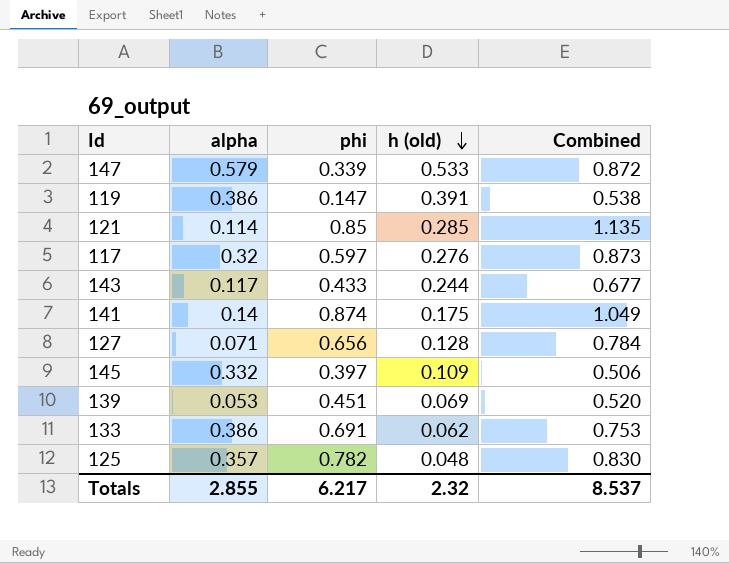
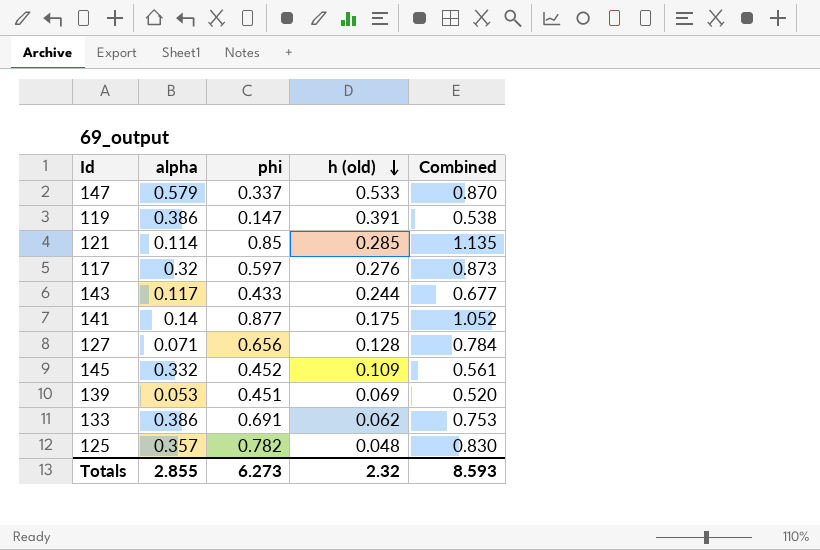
147 | phi: 0.339 -> 0.337
147 | Combined: 0.872 -> 0.870
141 | phi: 0.874 -> 0.877
141 | Combined: 1.049 -> 1.052
145 | phi: 0.397 -> 0.452
145 | Combined: 0.506 -> 0.561
Totals | phi: 6.217 -> 6.273
Totals | Combined: 8.537 -> 8.593

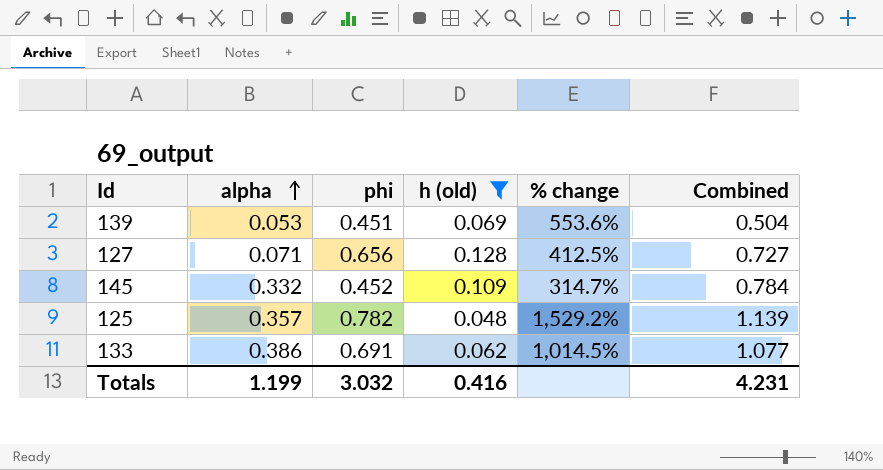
filter: none -> h (old) <= 0.128
row order: h (old) descending -> alpha ascending
column % change | formula: none -> ([phi] - [h (old)]) / [h (old)]
column Combined | formula: [phi] + [h (old)] -> [alpha] + [phi]
Totals | alpha: 2.855 -> 1.199
Totals | phi: 6.273 -> 3.032
Totals | h (old): 2.32 -> 0.416
Totals | Combined: 8.593 -> 4.231

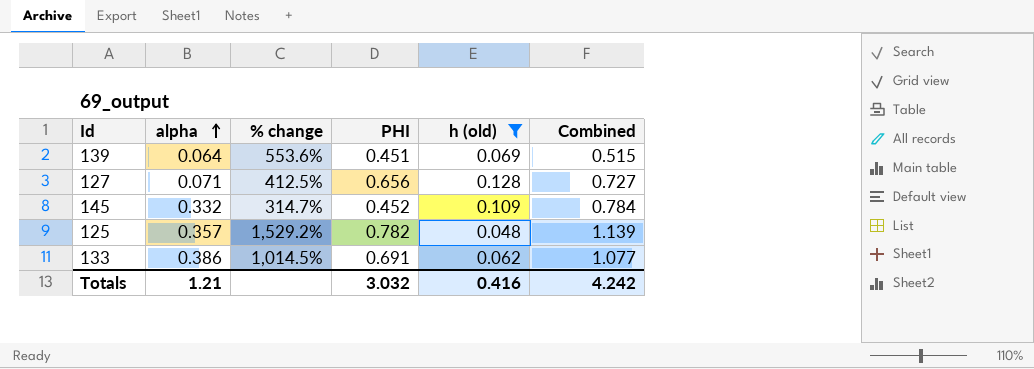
column % change | position: 5 -> 3
column name: phi -> PHI
139 | alpha: 0.053 -> 0.064
139 | Combined: 0.504 -> 0.515
Totals | alpha: 1.199 -> 1.21
Totals | Combined: 4.231 -> 4.242

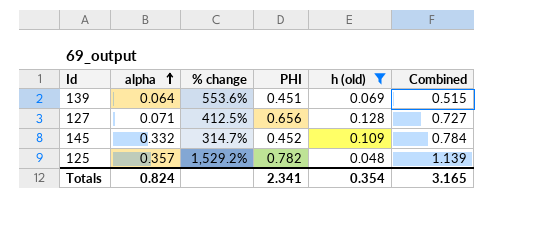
row 133: 0.386 | 1,014.5% | 0.691 | 0.062 | 1.077 -> none
Totals | alpha: 1.21 -> 0.824
Totals | PHI: 3.032 -> 2.341
Totals | h (old): 0.416 -> 0.354
Totals | Combined: 4.242 -> 3.165

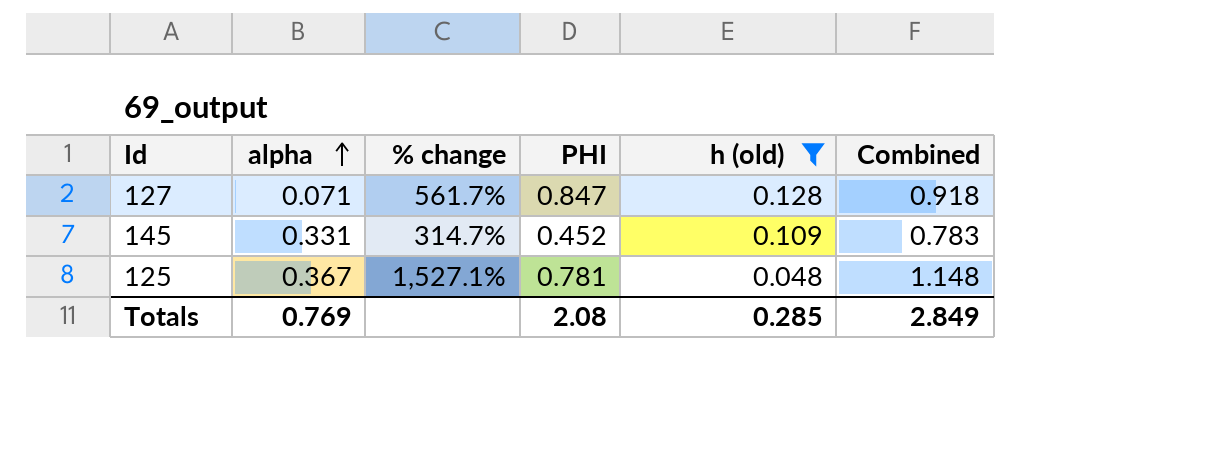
row 139: 0.064 | 553.6% | 0.451 | 0.069 | 0.515 -> none
127 | % change: 412.5% -> 561.7%
127 | PHI: 0.656 -> 0.847
127 | Combined: 0.727 -> 0.918
145 | alpha: 0.332 -> 0.331
145 | Combined: 0.784 -> 0.783
125 | alpha: 0.357 -> 0.367
125 | % change: 1,529.2% -> 1,527.1%
125 | PHI: 0.782 -> 0.781
125 | Combined: 1.139 -> 1.148
Totals | alpha: 0.824 -> 0.769
Totals | PHI: 2.341 -> 2.08
Totals | h (old): 0.354 -> 0.285
Totals | Combined: 3.165 -> 2.849

